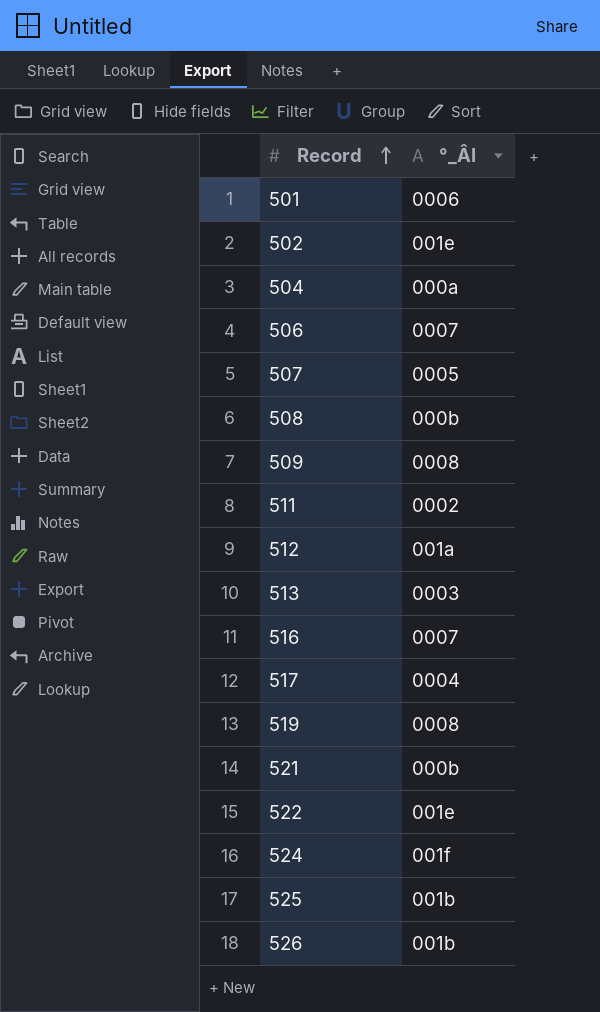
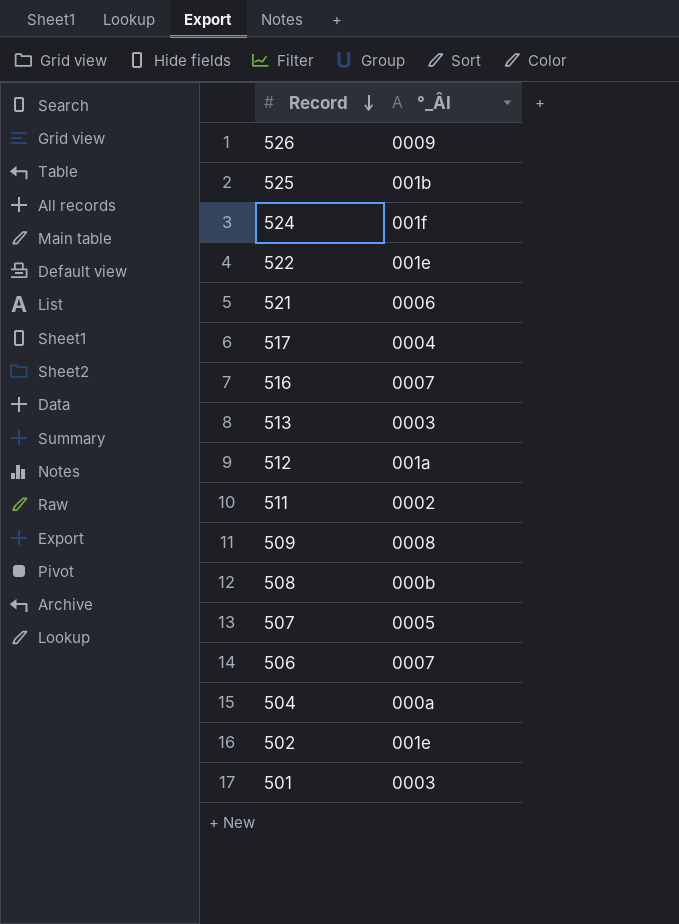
row order: Record ascending -> Record descending
row 519: 0008 -> none
526 | °_ÂI: 001b -> 0009
521 | °_ÂI: 000b -> 0006
501 | °_ÂI: 0006 -> 0003

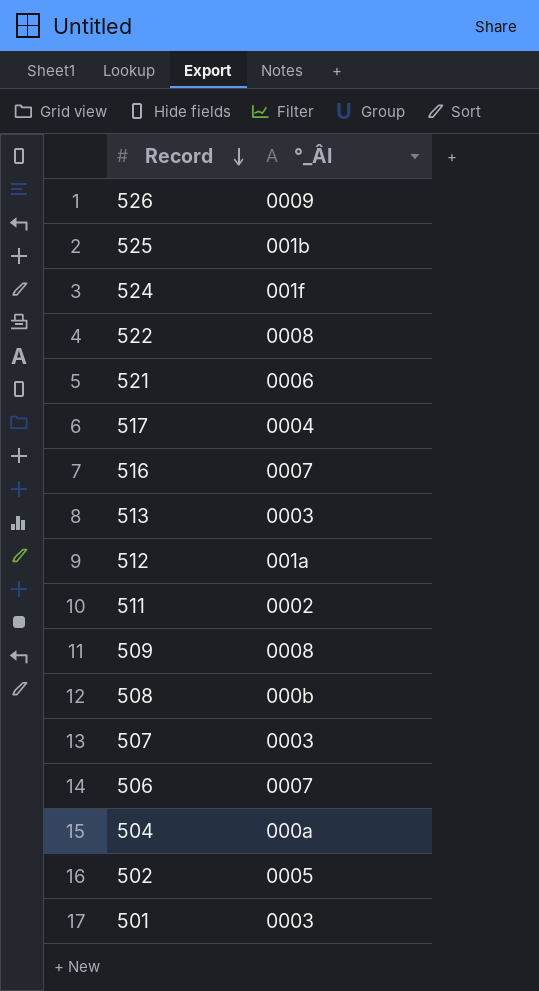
522 | °_ÂI: 001e -> 0008
507 | °_ÂI: 0005 -> 0003
502 | °_ÂI: 001e -> 0005

